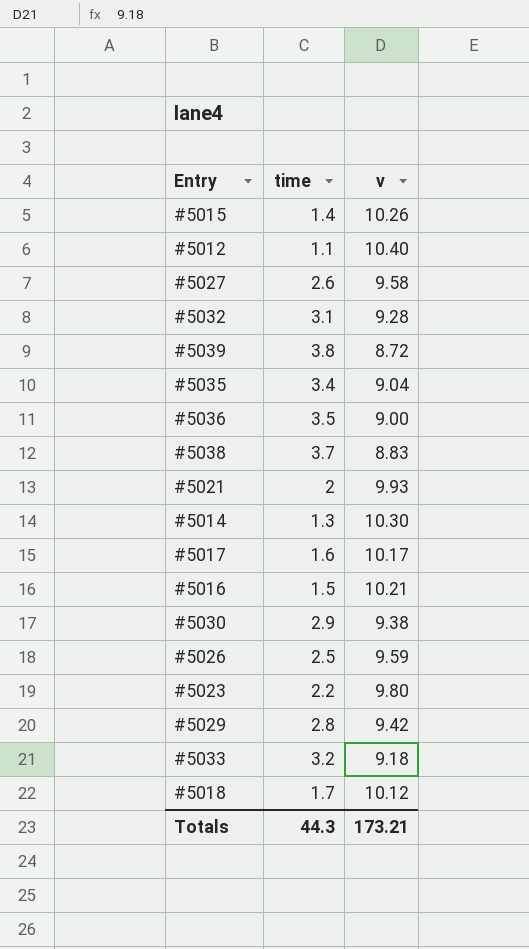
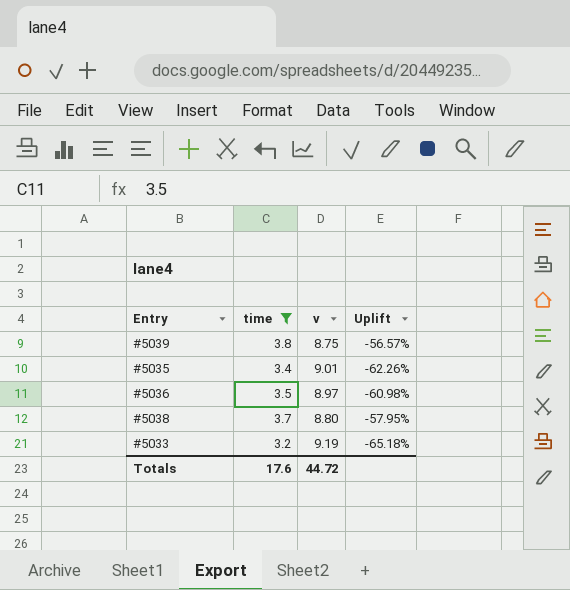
filter: none -> time >= 3.2
column Uplift | formula: none -> ([time] - [v]) / [v]
#5039 | v: 8.72 -> 8.75
#5035 | v: 9.04 -> 9.01
#5036 | v: 9.00 -> 8.97
#5038 | v: 8.83 -> 8.80
#5033 | v: 9.18 -> 9.19
Totals | time: 44.3 -> 17.6
Totals | v: 173.21 -> 44.72

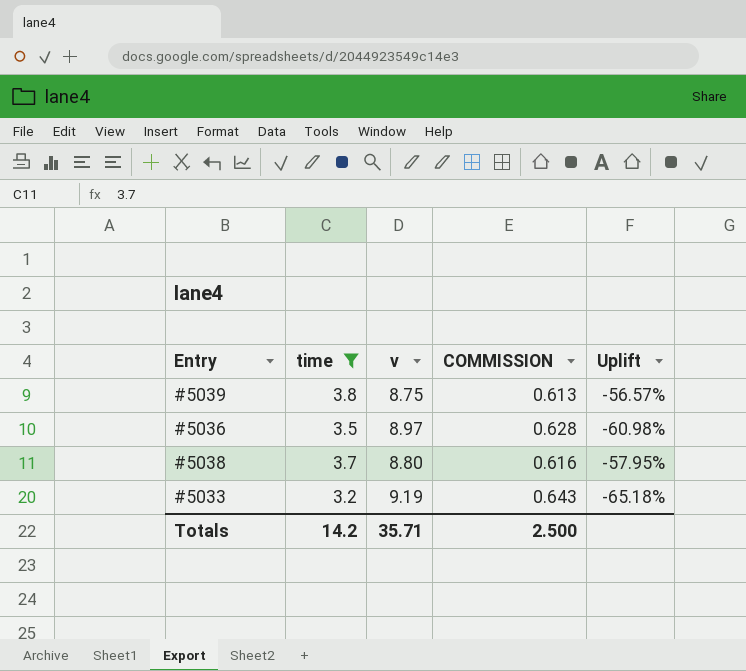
column COMMISSION | formula: none -> [v] * 0.07
row #5035: 3.4 | 9.01 | -62.26% -> none
Totals | time: 17.6 -> 14.2
Totals | v: 44.72 -> 35.71

